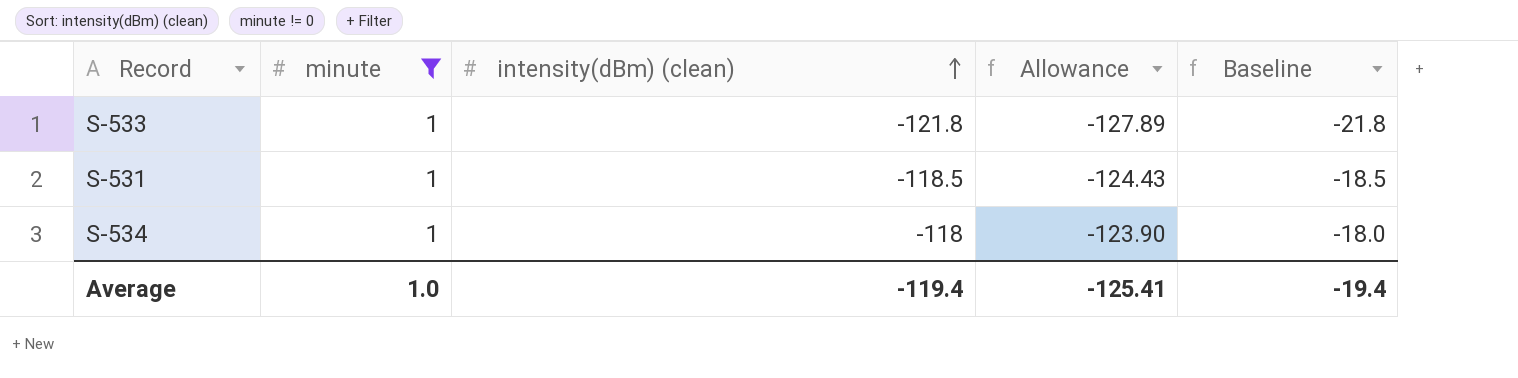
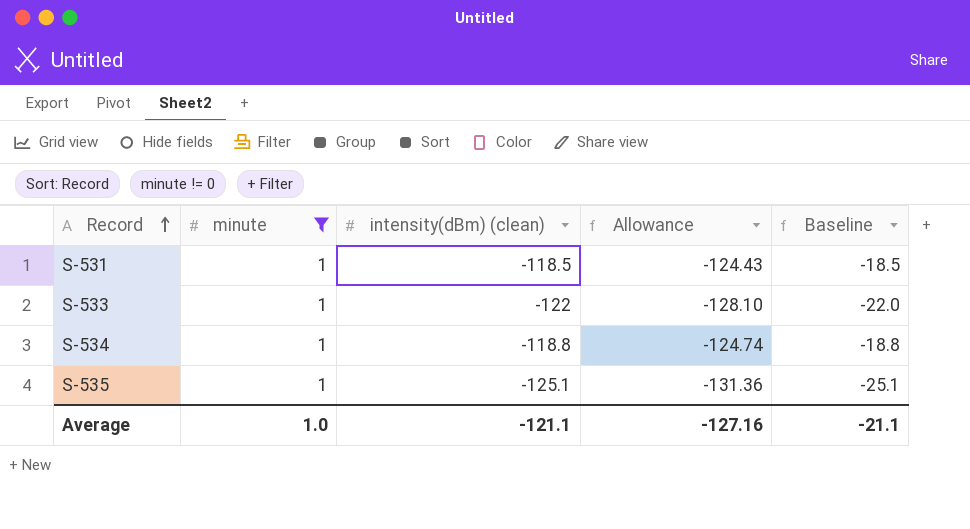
row order: intensity(dBm) (clean) ascending -> Record ascending
S-533 | intensity(dBm) (clean): -121.8 -> -122
S-533 | Allowance: -127.89 -> -128.10
S-533 | Baseline: -21.8 -> -22.0
S-534 | intensity(dBm) (clean): -118 -> -118.8
S-534 | Allowance: -123.90 -> -124.74
S-534 | Baseline: -18.0 -> -18.8
row S-535: none -> 1 | -125.1 | -131.36 | -25.1
Average | intensity(dBm) (clean): -119.4 -> -121.1
Average | Allowance: -125.41 -> -127.16
Average | Baseline: -19.4 -> -21.1

